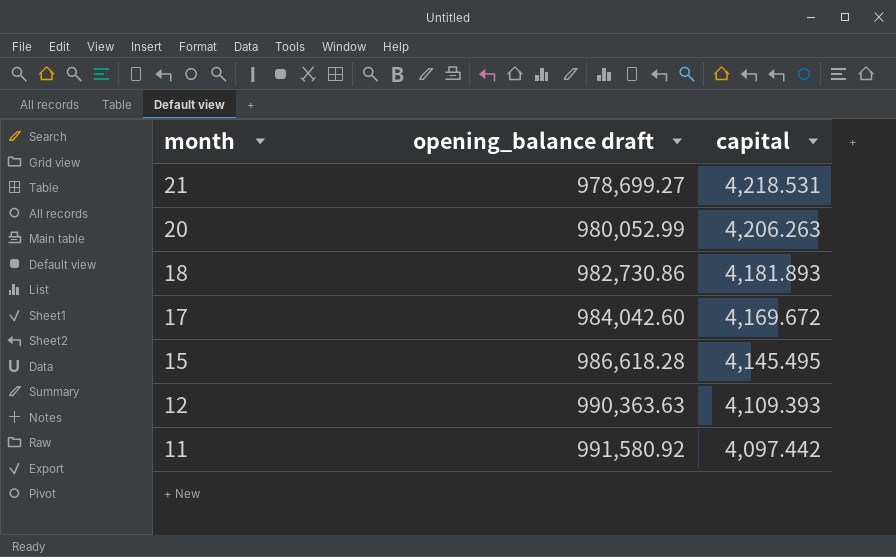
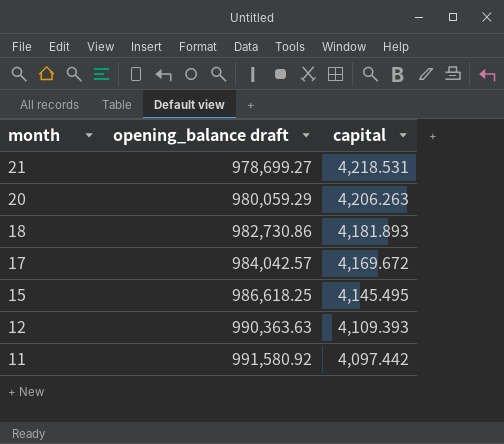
20 | opening_balance draft: 980,052.99 -> 980,059.29
17 | opening_balance draft: 984,042.60 -> 984,042.57
15 | opening_balance draft: 986,618.28 -> 986,618.25

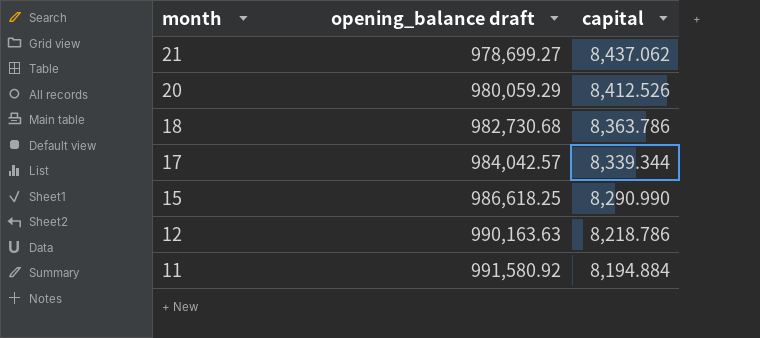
21 | capital: 4,218.531 -> 8,437.062
20 | capital: 4,206.263 -> 8,412.526
18 | opening_balance draft: 982,730.86 -> 982,730.68
18 | capital: 4,181.893 -> 8,363.786
17 | capital: 4,169.672 -> 8,339.344
15 | capital: 4,145.495 -> 8,290.990
12 | opening_balance draft: 990,363.63 -> 990,163.63
12 | capital: 4,109.393 -> 8,218.786
11 | capital: 4,097.442 -> 8,194.884

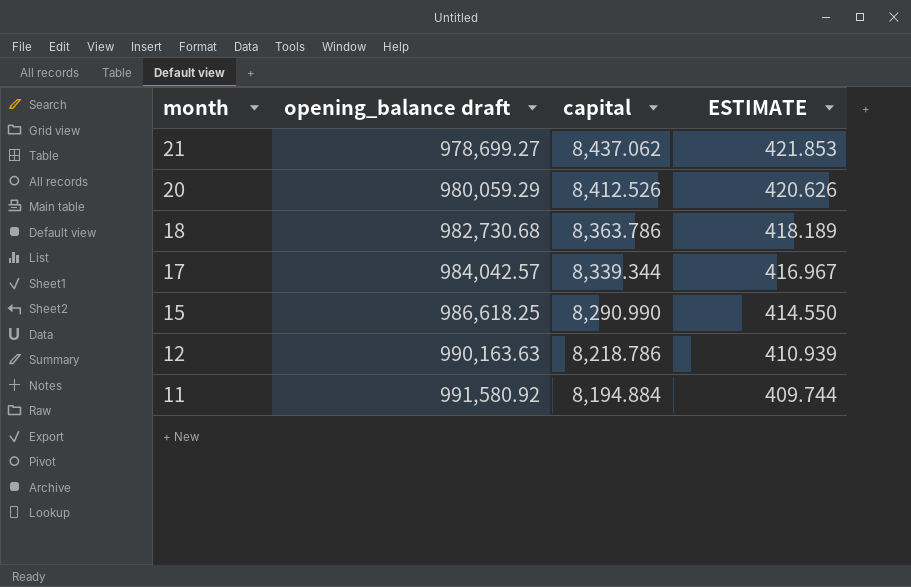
column ESTIMATE | formula: none -> [capital] * 0.05

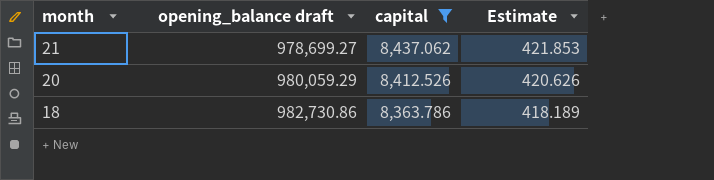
filter: none -> capital >= 8,363.786
column name: ESTIMATE -> Estimate
18 | opening_balance draft: 982,730.68 -> 982,730.86

